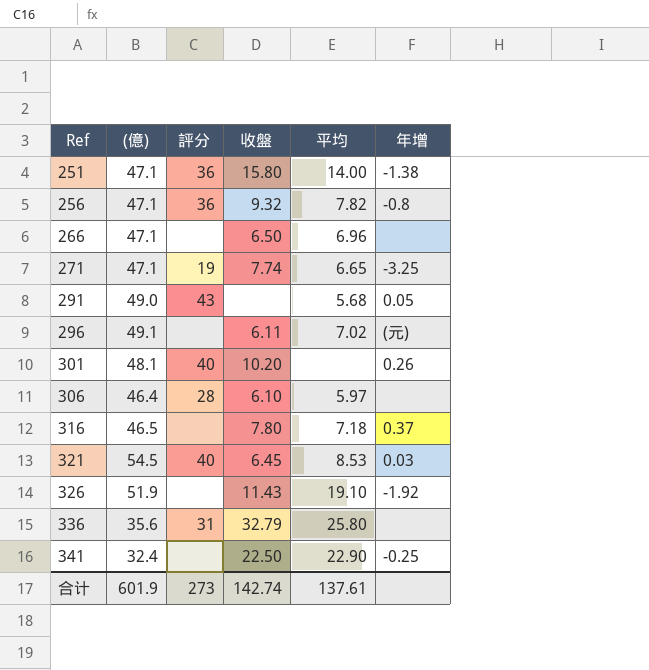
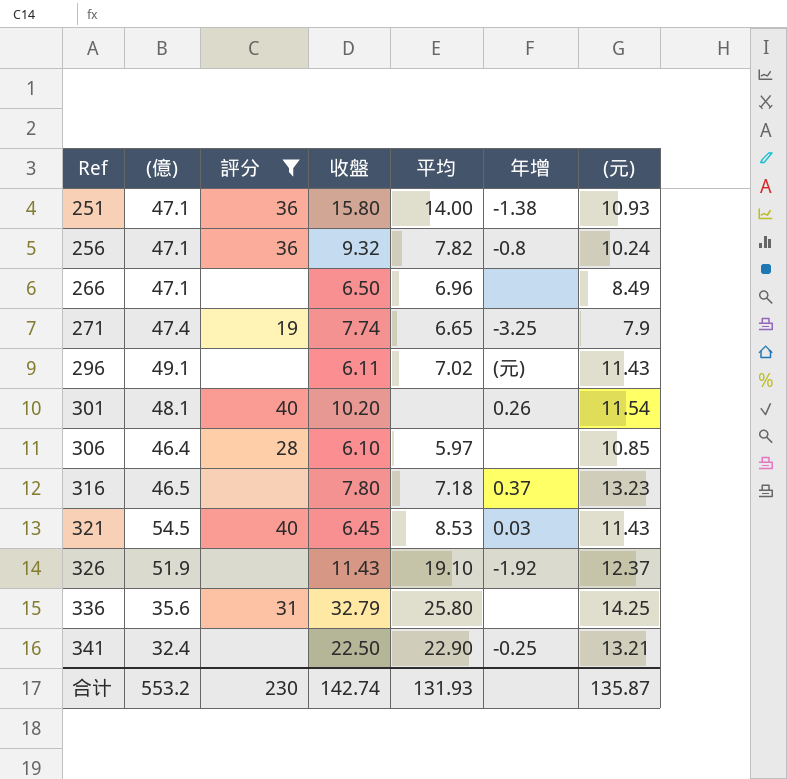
filter: none -> 評分 != 43
column (元) | position: none -> 7
271 | (億): 47.1 -> 47.4
合计 | (億): 601.9 -> 553.2
合计 | 評分: 273 -> 230
合计 | 平均: 137.61 -> 131.93

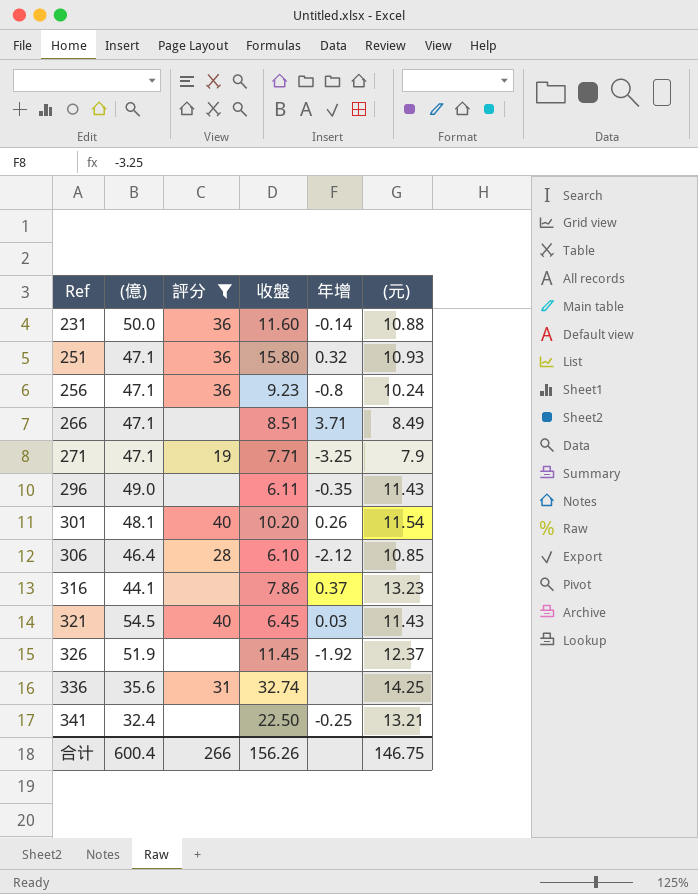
column 平均 | position: 5 -> none
row 231: none -> 50.0 | 36 | 11.60 | -0.14 | 10.88
251 | 年增: -1.38 -> 0.32
256 | 收盤: 9.32 -> 9.23
266 | 收盤: 6.50 -> 8.51
266 | 年增: none -> 3.71
271 | (億): 47.4 -> 47.1
271 | 收盤: 7.74 -> 7.71
296 | (億): 49.1 -> 49.0
296 | 年增: (元) -> -0.35
306 | 年增: none -> -2.12
316 | (億): 46.5 -> 44.1
316 | 收盤: 7.80 -> 7.86
326 | 收盤: 11.43 -> 11.45
336 | 收盤: 32.79 -> 32.74
合计 | (億): 553.2 -> 600.4
合计 | 評分: 230 -> 266
合计 | 收盤: 142.74 -> 156.26
合计 | (元): 135.87 -> 146.75

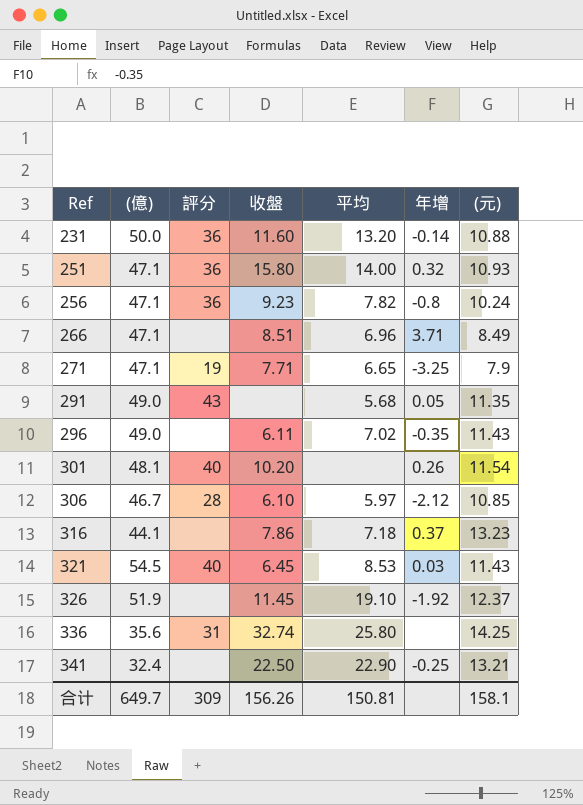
filter: 評分 != 43 -> none
column 平均 | position: none -> 5
306 | (億): 46.4 -> 46.7
合计 | (億): 600.4 -> 649.7
合计 | 評分: 266 -> 309
合计 | (元): 146.75 -> 158.1

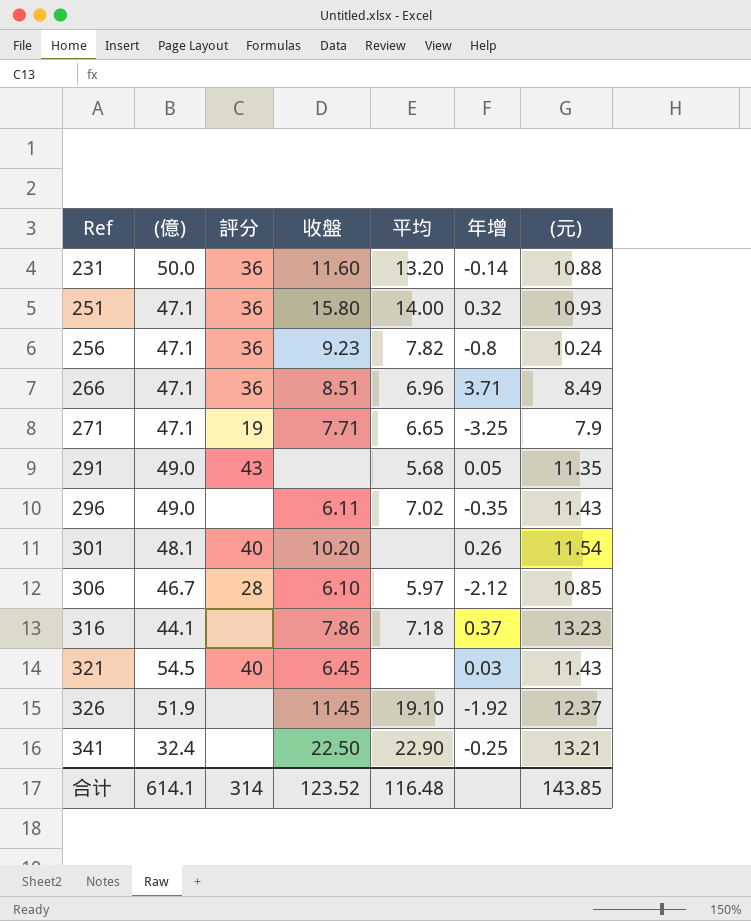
row 336: 35.6 | 31 | 32.74 | 25.80 | none | 14.25 -> none
266 | 評分: none -> 36
321 | 平均: 8.53 -> none
合计 | (億): 649.7 -> 614.1
合计 | 評分: 309 -> 314
合计 | 收盤: 156.26 -> 123.52
合计 | 平均: 150.81 -> 116.48
合计 | (元): 158.1 -> 143.85

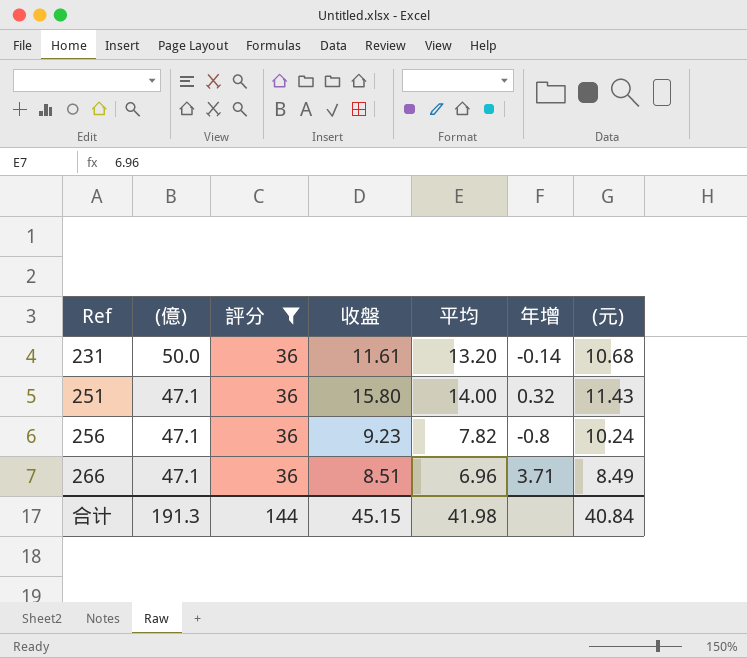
filter: none -> 評分 = 36
231 | 收盤: 11.60 -> 11.61
231 | (元): 10.88 -> 10.68
251 | (元): 10.93 -> 11.43
合计 | (億): 614.1 -> 191.3
合计 | 評分: 314 -> 144
合计 | 收盤: 123.52 -> 45.15
合计 | 平均: 116.48 -> 41.98
合计 | (元): 143.85 -> 40.84

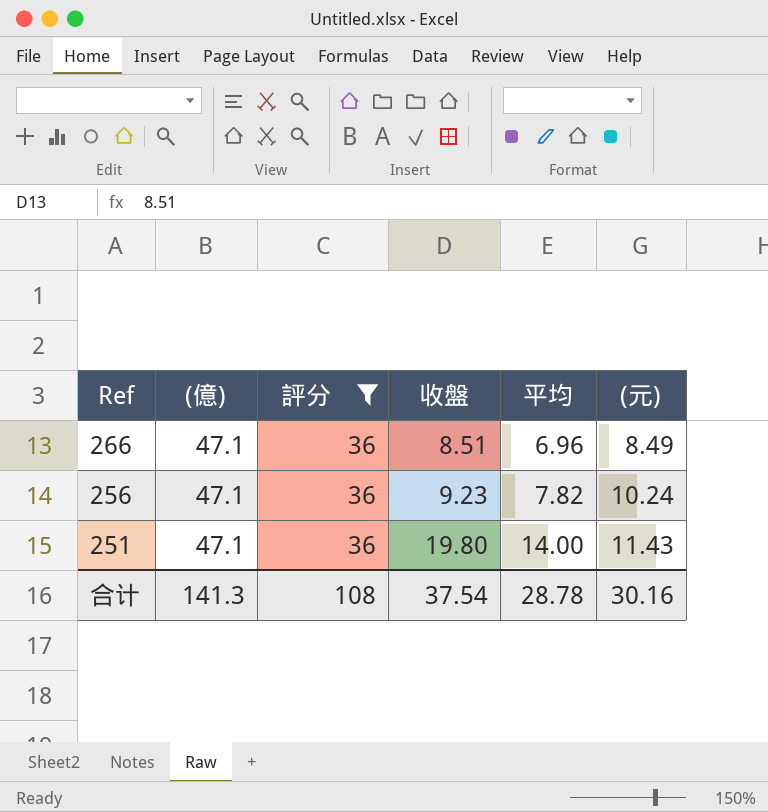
row order: Ref ascending -> Ref descending
column 年增 | position: 6 -> none
row 231: 50.0 | 36 | 11.61 | 13.20 | -0.14 | 10.68 -> none
251 | 收盤: 15.80 -> 19.80
合计 | (億): 191.3 -> 141.3
合计 | 評分: 144 -> 108
合计 | 收盤: 45.15 -> 37.54
合计 | 平均: 41.98 -> 28.78
合计 | (元): 40.84 -> 30.16

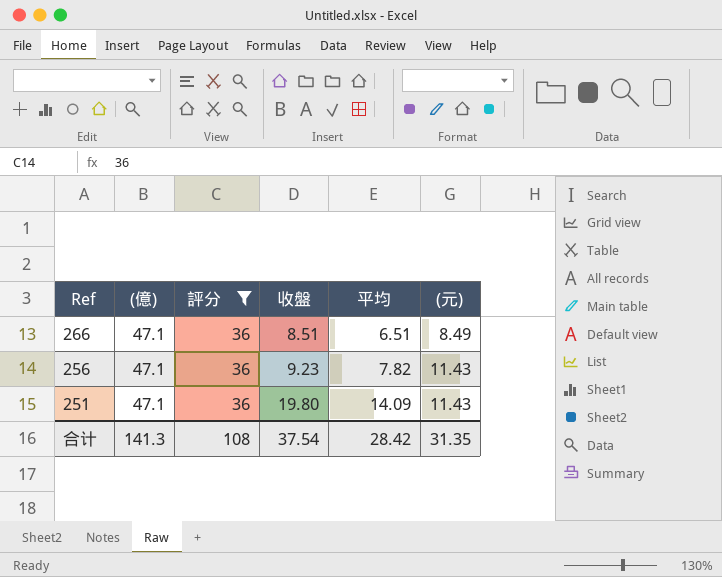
266 | 平均: 6.96 -> 6.51
256 | (元): 10.24 -> 11.43
251 | 平均: 14.00 -> 14.09
合计 | 平均: 28.78 -> 28.42
合计 | (元): 30.16 -> 31.35

